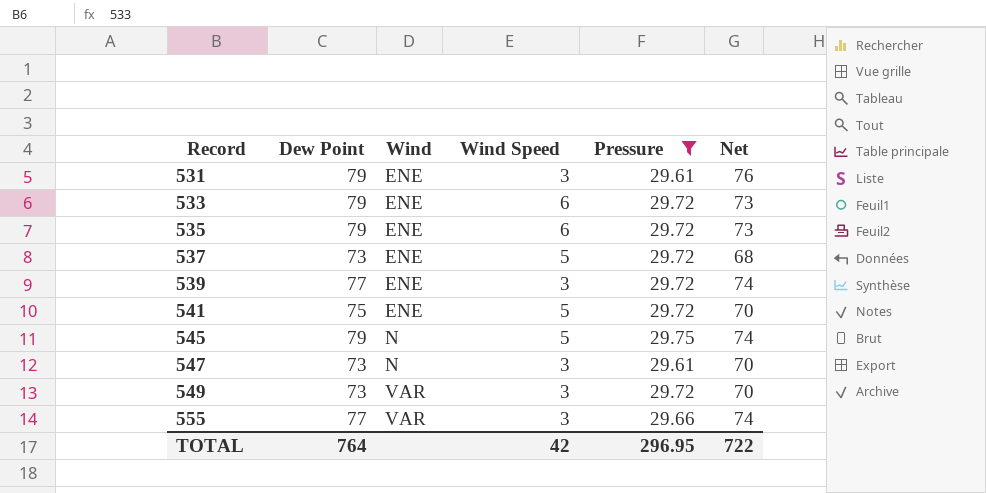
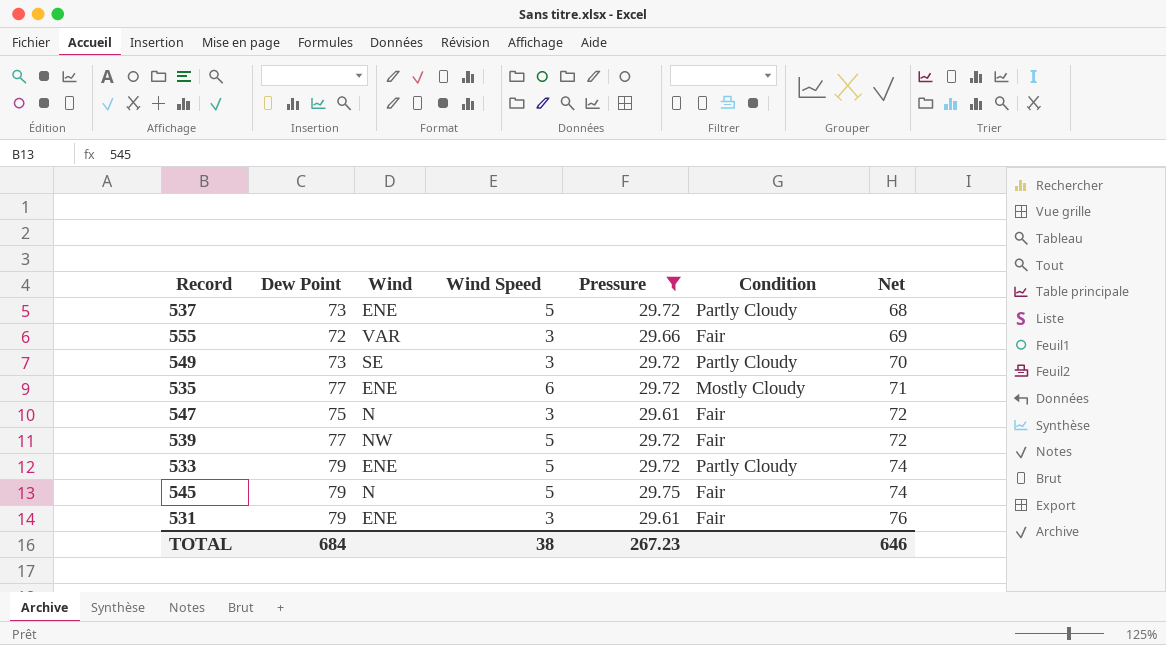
row order: Record ascending -> Net ascending
column Condition | position: none -> 6
row 541: 75 | ENE | 5 | 29.72 | 70 -> none
555 | Dew Point: 77 -> 72
555 | Net: 74 -> 69
549 | Wind: VAR -> SE
535 | Dew Point: 79 -> 77
535 | Net: 73 -> 71
547 | Dew Point: 73 -> 75
547 | Net: 70 -> 72
539 | Wind: ENE -> NW
539 | Wind Speed: 3 -> 5
539 | Net: 74 -> 72
533 | Wind Speed: 6 -> 5
533 | Net: 73 -> 74
TOTAL | Dew Point: 764 -> 684
TOTAL | Wind Speed: 42 -> 38
TOTAL | Pressure: 296.95 -> 267.23
TOTAL | Net: 722 -> 646

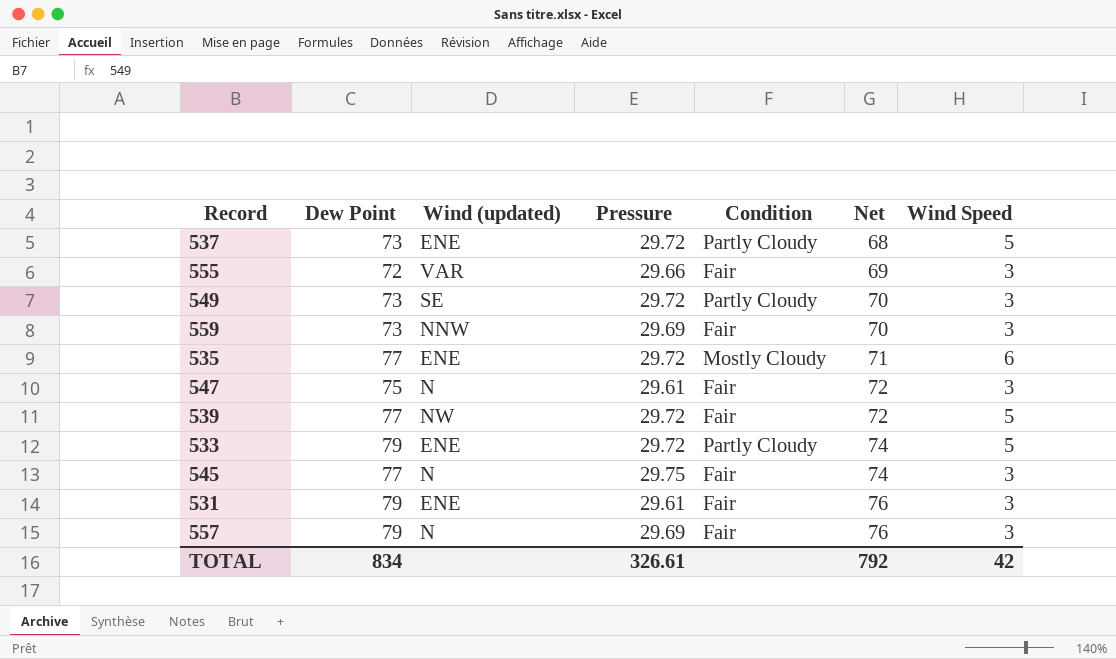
filter: Pressure != 29.69 -> none
column name: Wind -> Wind (updated)
column Wind Speed | position: 4 -> 7
545 | Dew Point: 79 -> 77
545 | Wind Speed: 5 -> 3
TOTAL | Dew Point: 684 -> 834
TOTAL | Pressure: 267.23 -> 326.61
TOTAL | Net: 646 -> 792
TOTAL | Wind Speed: 38 -> 42

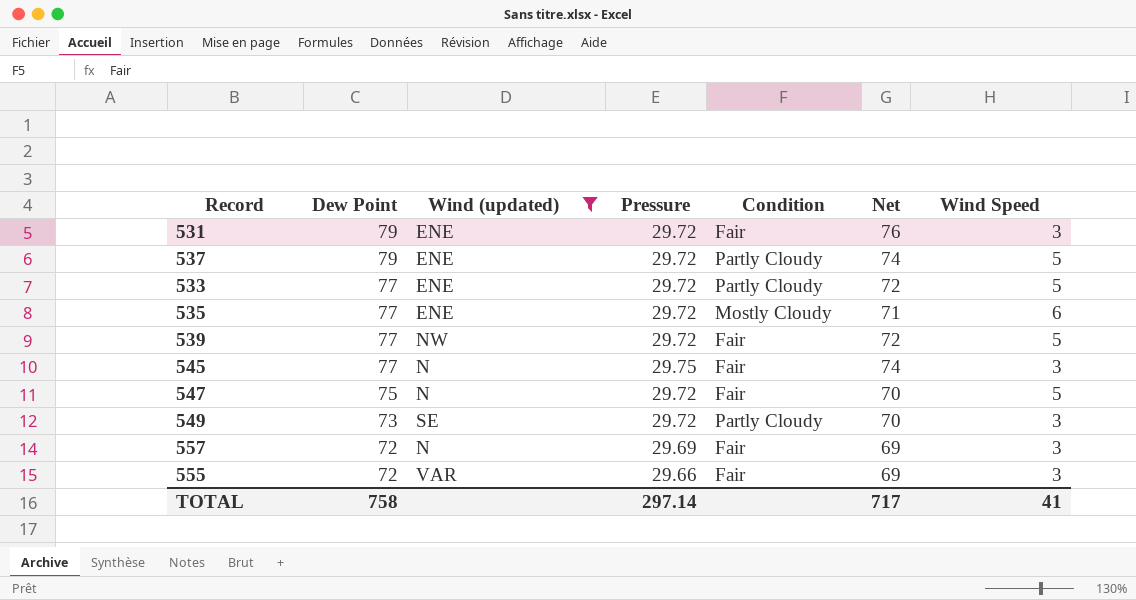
filter: none -> Wind (updated) != NNW
row order: Net ascending -> Dew Point descending
531 | Pressure: 29.61 -> 29.72
537 | Dew Point: 73 -> 79
537 | Net: 68 -> 74
533 | Dew Point: 79 -> 77
533 | Net: 74 -> 72
547 | Pressure: 29.61 -> 29.72
547 | Net: 72 -> 70
547 | Wind Speed: 3 -> 5
557 | Dew Point: 79 -> 72
557 | Net: 76 -> 69
TOTAL | Dew Point: 834 -> 758
TOTAL | Pressure: 326.61 -> 297.14
TOTAL | Net: 792 -> 717
TOTAL | Wind Speed: 42 -> 41

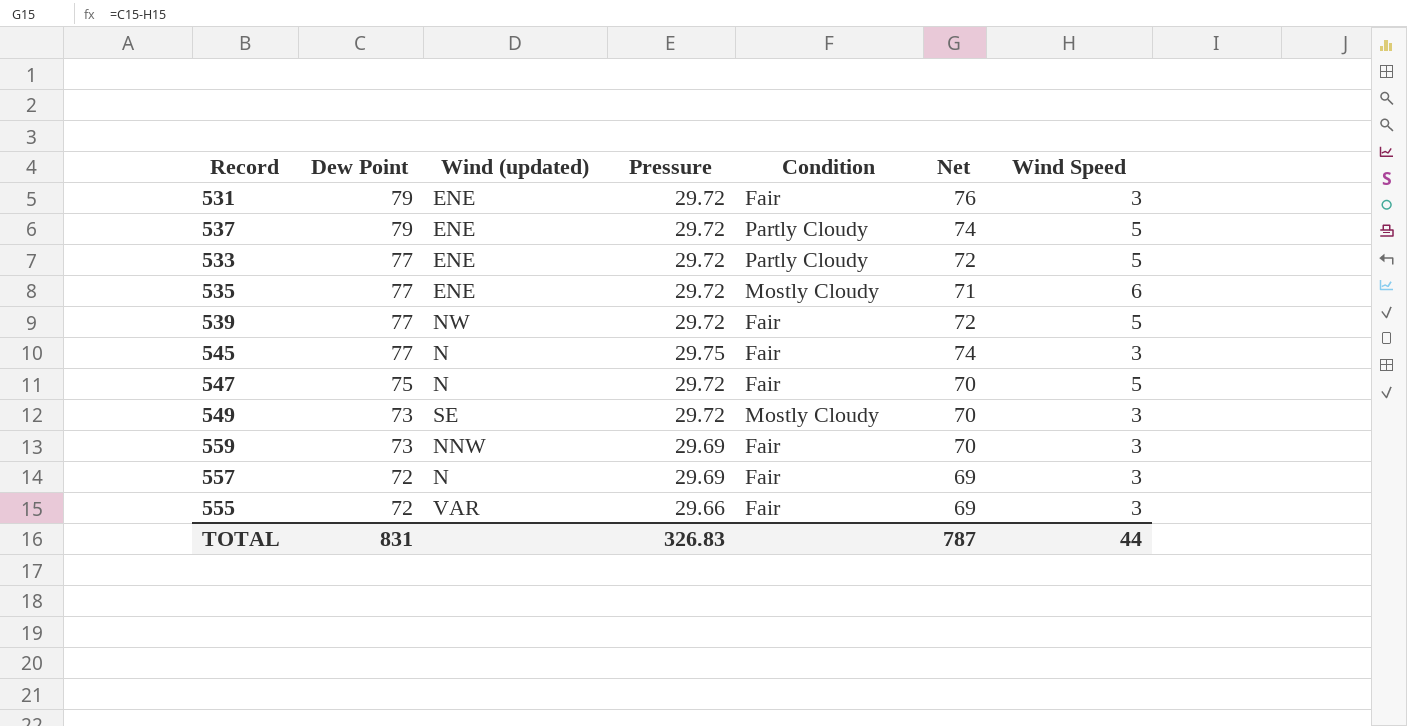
filter: Wind (updated) != NNW -> none
549 | Condition: Partly Cloudy -> Mostly Cloudy
TOTAL | Dew Point: 758 -> 831
TOTAL | Pressure: 297.14 -> 326.83
TOTAL | Net: 717 -> 787
TOTAL | Wind Speed: 41 -> 44

